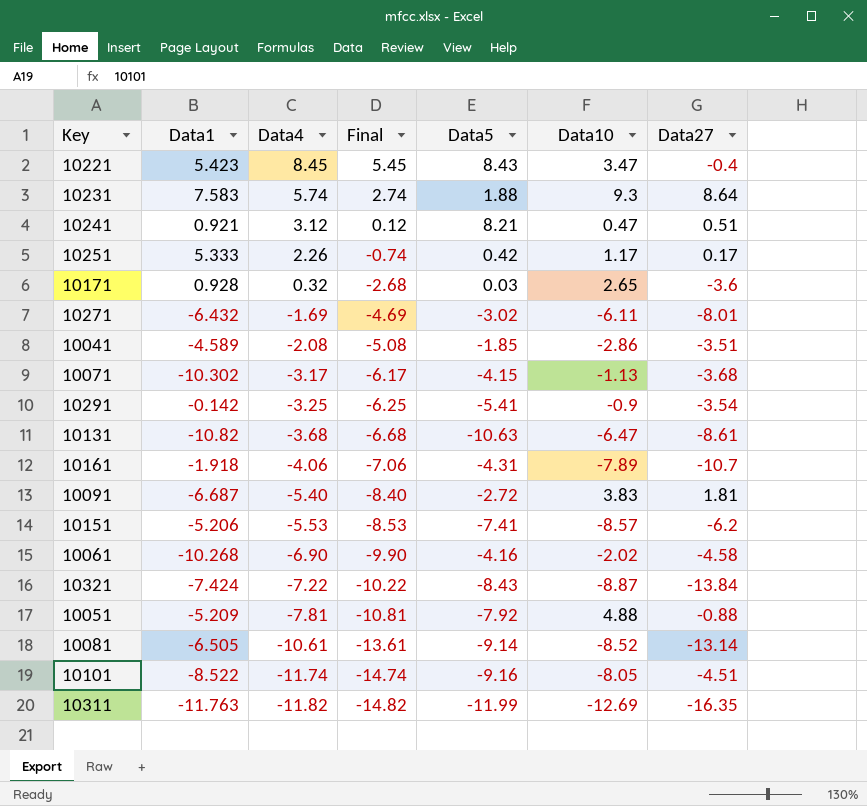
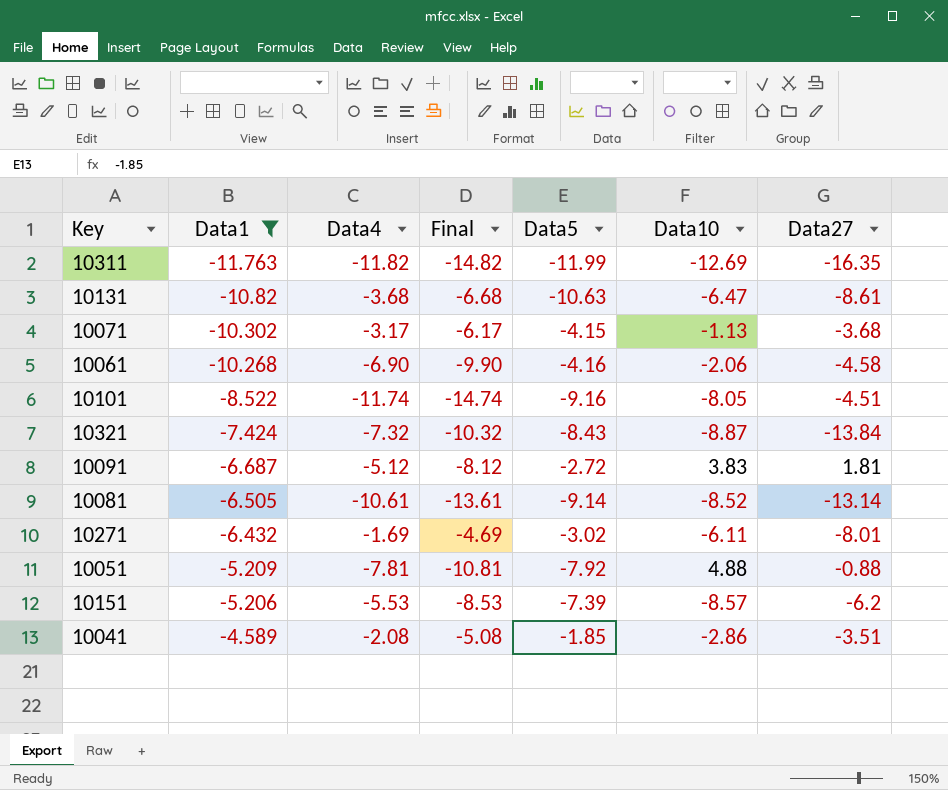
filter: none -> Data1 <= -4.589
row order: Data4 descending -> Data1 ascending
10061 | Data10: -2.02 -> -2.06
10321 | Data4: -7.22 -> -7.32
10321 | Final: -10.22 -> -10.32
10091 | Data4: -5.40 -> -5.12
10091 | Final: -8.40 -> -8.12
10151 | Data5: -7.41 -> -7.39

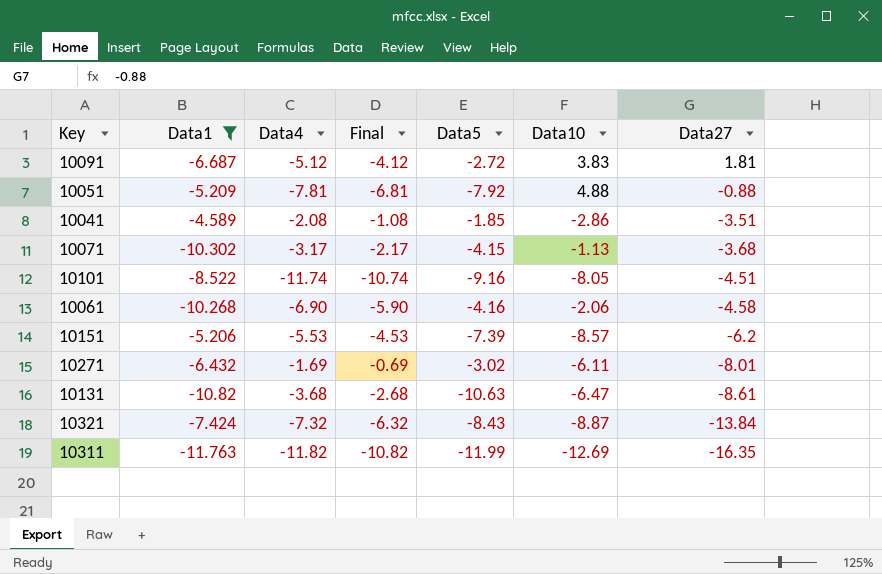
row order: Data1 ascending -> Data27 descending
column Final | formula: [Data4] - 3 -> [Data4] + 1
row 10081: -6.505 | -10.61 | -13.61 | -9.14 | -8.52 | -13.14 -> none

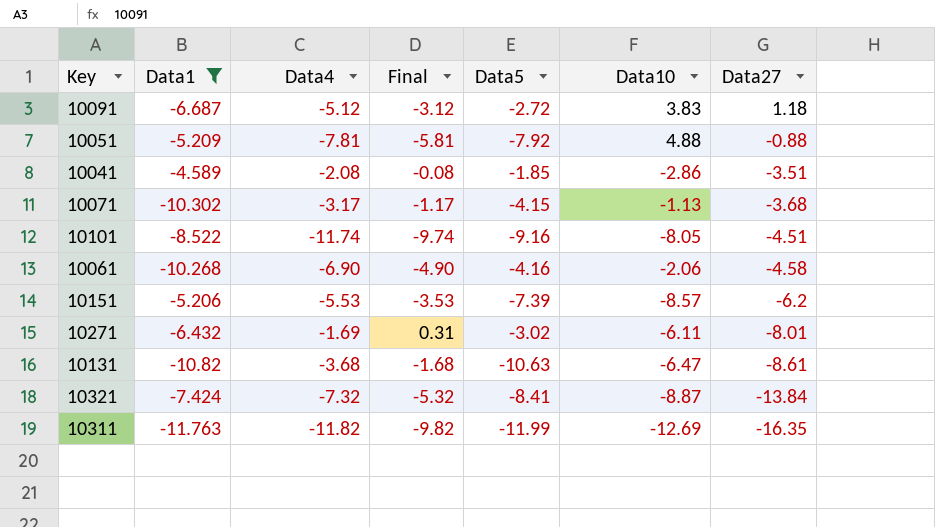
column Final | formula: [Data4] + 1 -> [Data4] + 2
10091 | Data27: 1.81 -> 1.18
10321 | Data5: -8.43 -> -8.41

